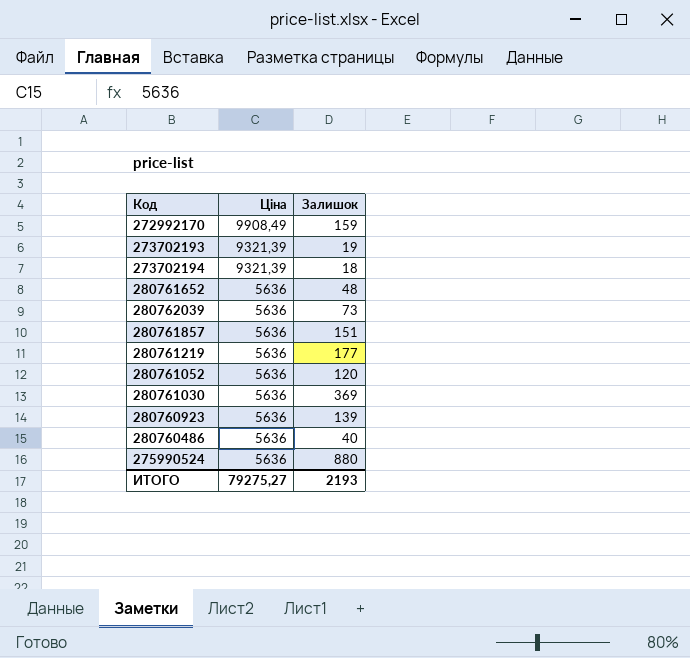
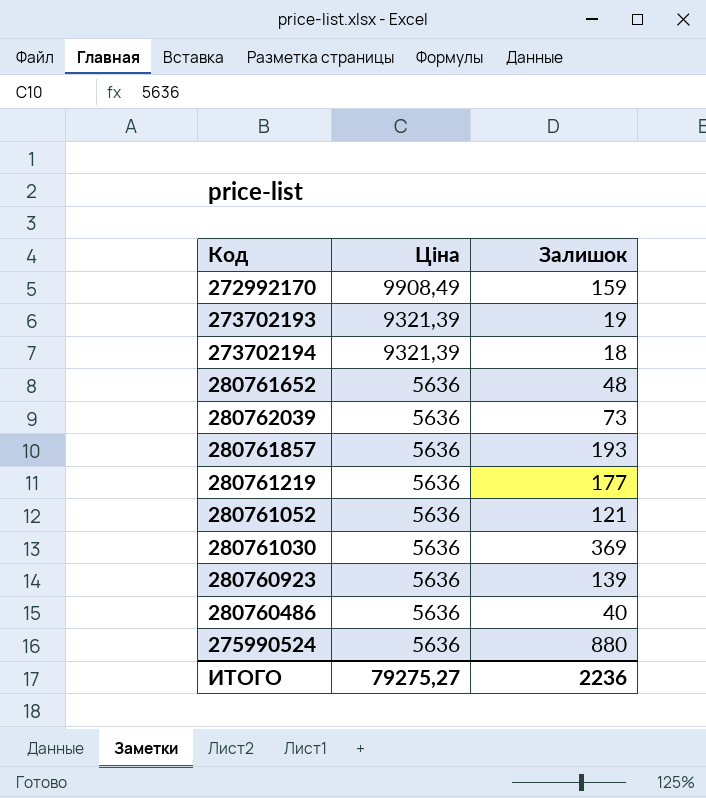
280761857 | Залишок: 151 -> 193
280761052 | Залишок: 120 -> 121
ИТОГО | Залишок: 2193 -> 2236

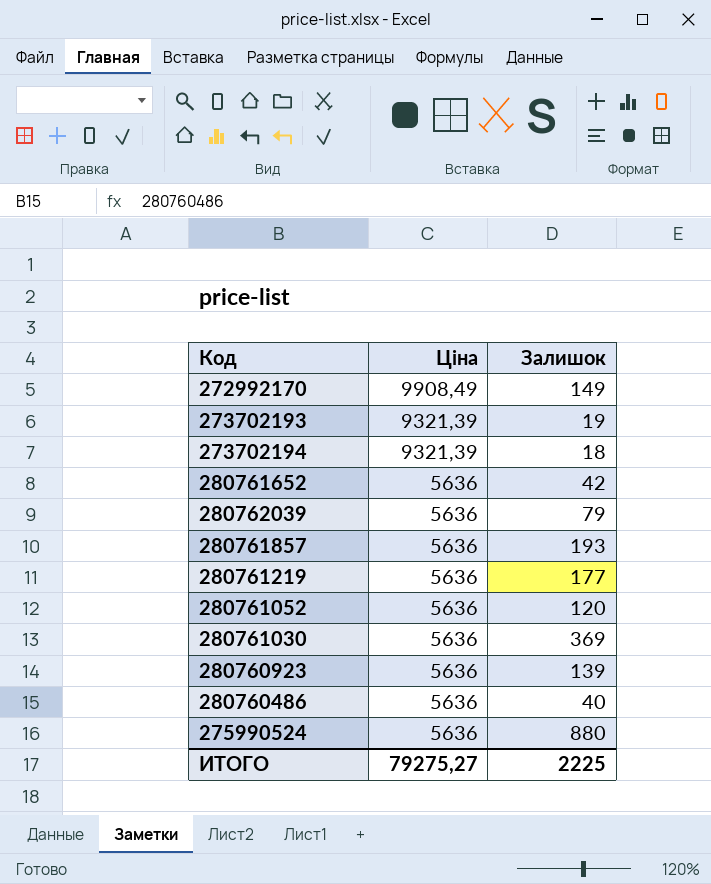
272992170 | Залишок: 159 -> 149
280761652 | Залишок: 48 -> 42
280762039 | Залишок: 73 -> 79
280761052 | Залишок: 121 -> 120
ИТОГО | Залишок: 2236 -> 2225

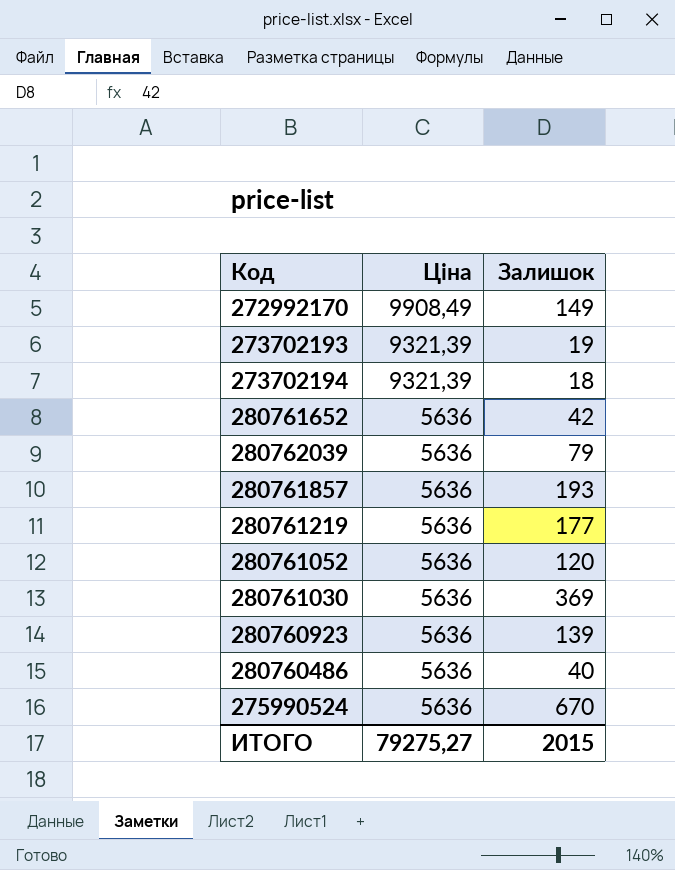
275990524 | Залишок: 880 -> 670
ИТОГО | Залишок: 2225 -> 2015

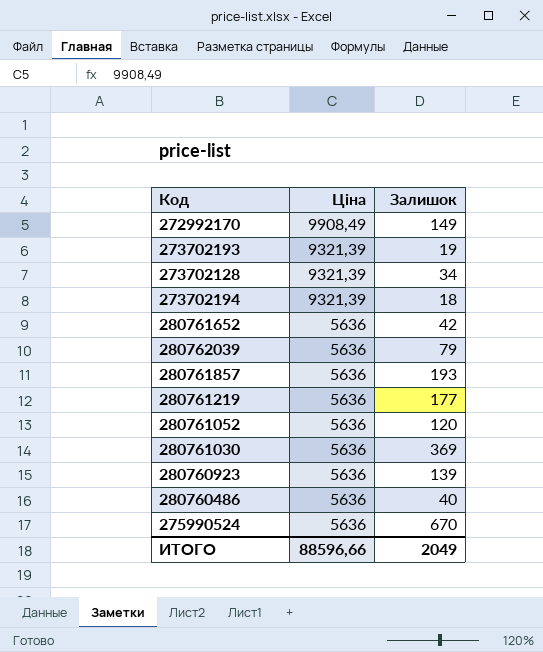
row 273702128: none -> 9321,39 | 34
ИТОГО | Ціна: 79275,27 -> 88596,66
ИТОГО | Залишок: 2015 -> 2049

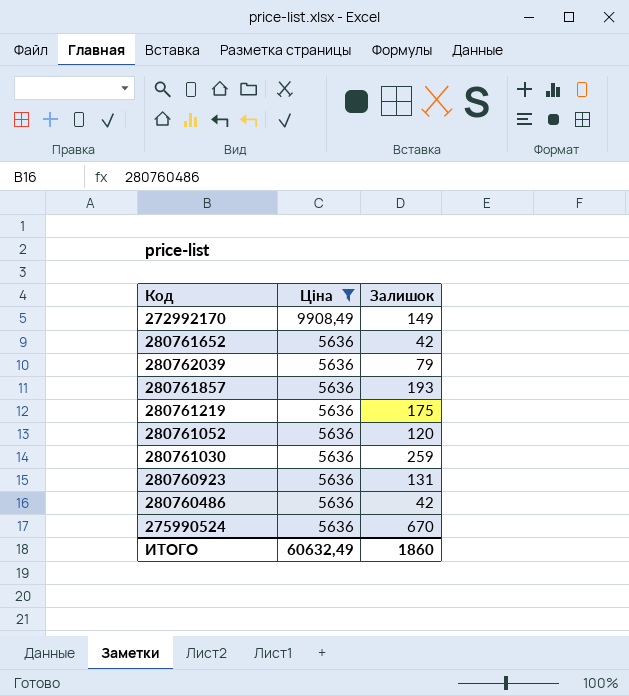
filter: none -> Ціна != 9321,39
280761219 | Залишок: 177 -> 175
280761030 | Залишок: 369 -> 259
280760923 | Залишок: 139 -> 131
280760486 | Залишок: 40 -> 42
ИТОГО | Ціна: 88596,66 -> 60632,49
ИТОГО | Залишок: 2049 -> 1860

